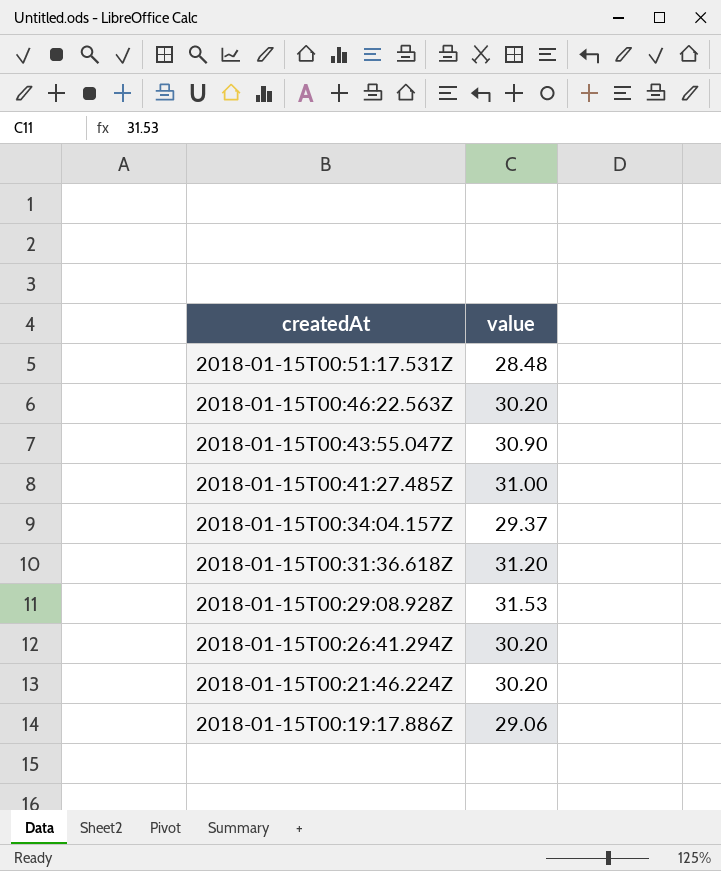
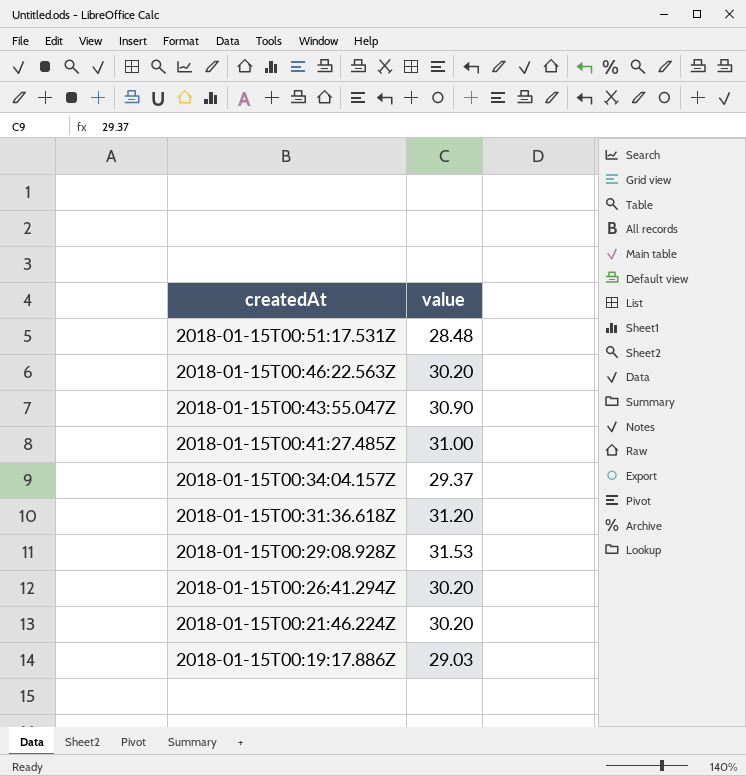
2018-01-15T00:19:17.886Z | value: 29.06 -> 29.03

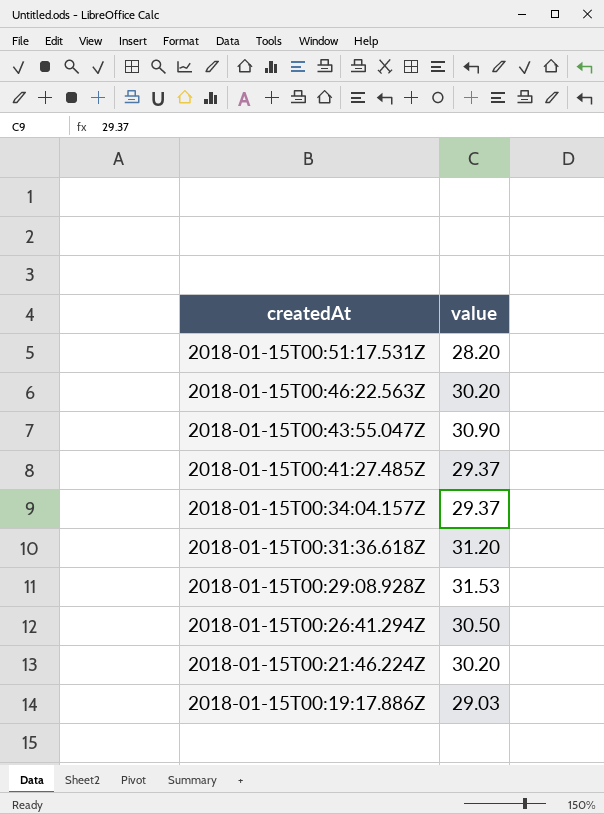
2018-01-15T00:51:17.531Z | value: 28.48 -> 28.20
2018-01-15T00:41:27.485Z | value: 31.00 -> 29.37
2018-01-15T00:26:41.294Z | value: 30.20 -> 30.50

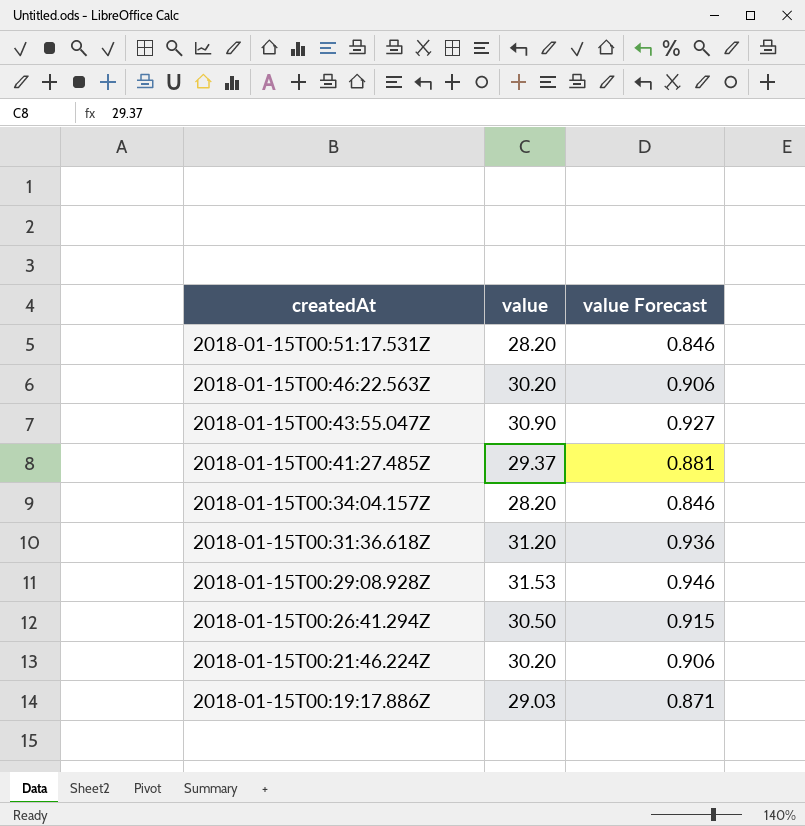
column value Forecast | formula: none -> [value] * 0.03
2018-01-15T00:34:04.157Z | value: 29.37 -> 28.20

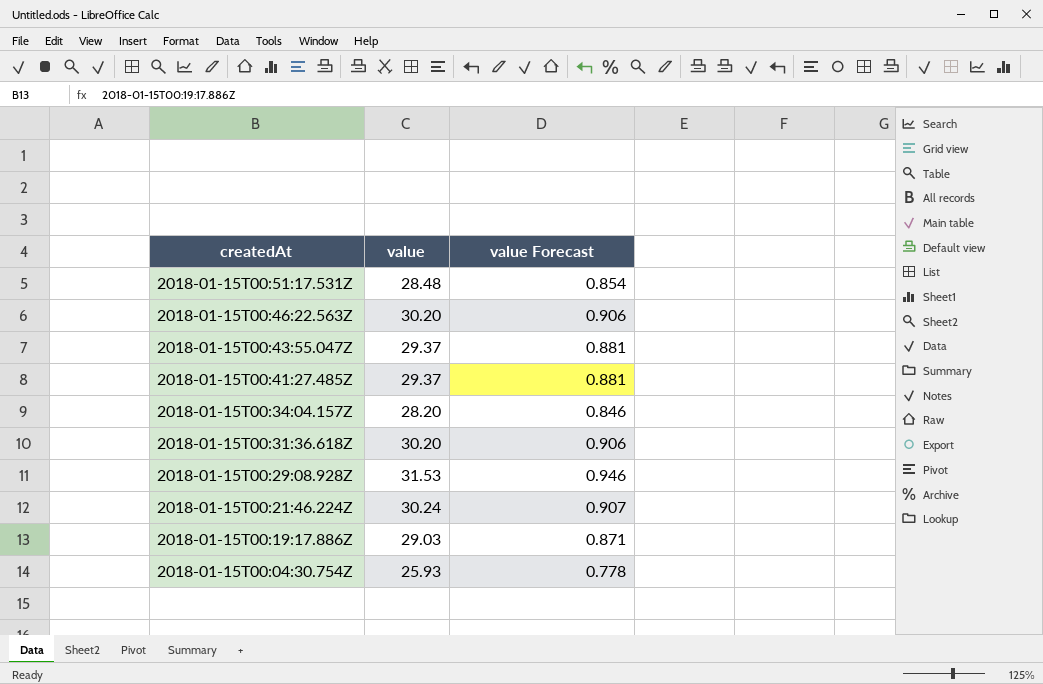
row 2018-01-15T00:26:41.294Z: 30.50 | 0.915 -> none
2018-01-15T00:51:17.531Z | value: 28.20 -> 28.48
2018-01-15T00:51:17.531Z | value Forecast: 0.846 -> 0.854
2018-01-15T00:43:55.047Z | value: 30.90 -> 29.37
2018-01-15T00:43:55.047Z | value Forecast: 0.927 -> 0.881
2018-01-15T00:31:36.618Z | value: 31.20 -> 30.20
2018-01-15T00:31:36.618Z | value Forecast: 0.936 -> 0.906
2018-01-15T00:21:46.224Z | value: 30.20 -> 30.24
2018-01-15T00:21:46.224Z | value Forecast: 0.906 -> 0.907
row 2018-01-15T00:04:30.754Z: none -> 25.93 | 0.778

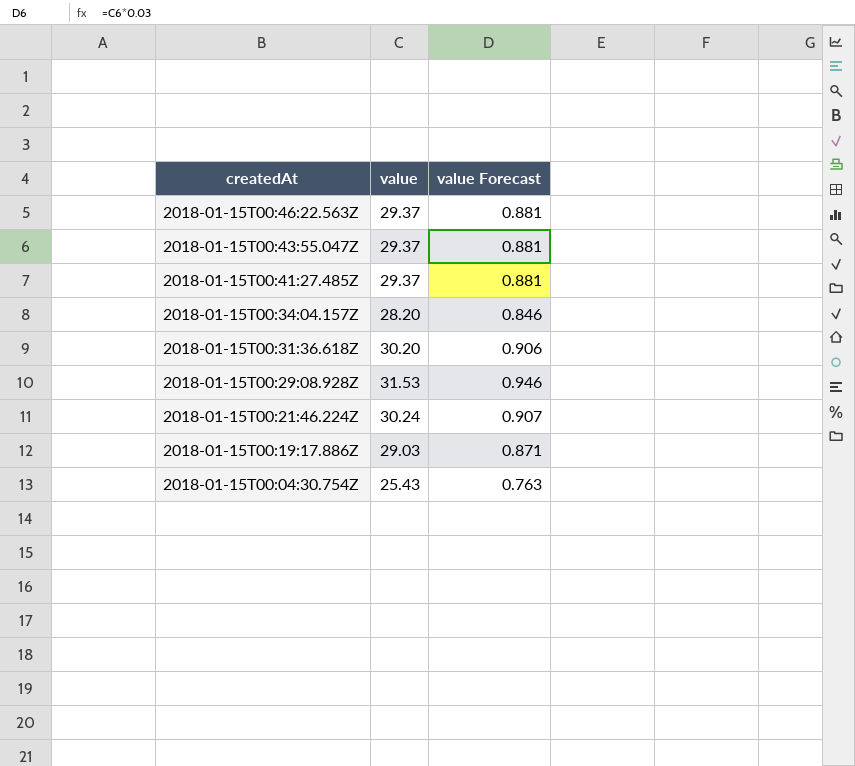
row 2018-01-15T00:51:17.531Z: 28.48 | 0.854 -> none
2018-01-15T00:46:22.563Z | value: 30.20 -> 29.37
2018-01-15T00:46:22.563Z | value Forecast: 0.906 -> 0.881
2018-01-15T00:04:30.754Z | value: 25.93 -> 25.43
2018-01-15T00:04:30.754Z | value Forecast: 0.778 -> 0.763

